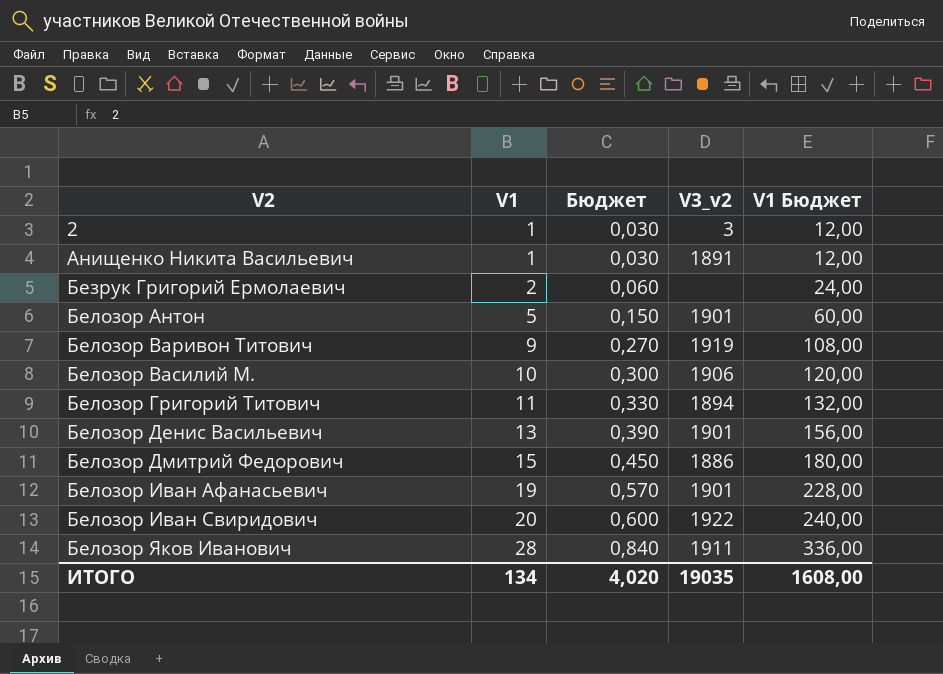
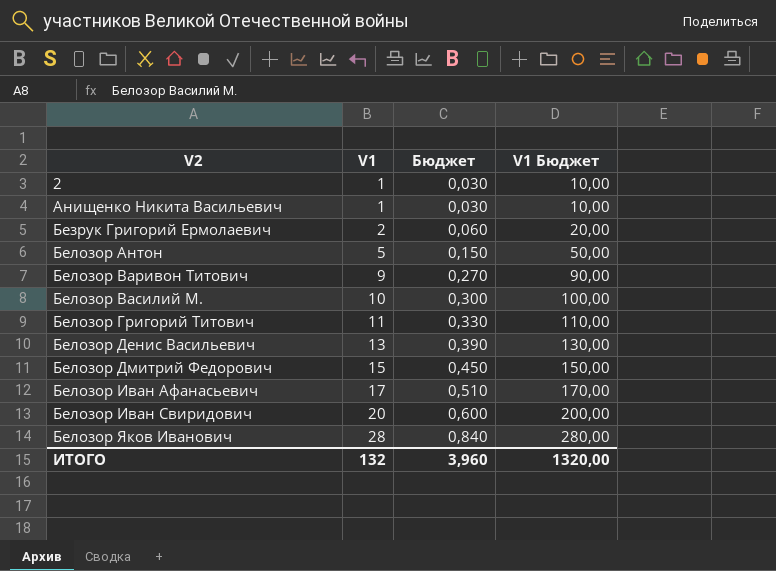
column V3_v2 | position: 4 -> none
column V1 Бюджет | formula: [V1] * 12 -> [V1] * 10
Белозор Иван Афанасьевич | V1: 19 -> 17
Белозор Иван Афанасьевич | Бюджет: 0,570 -> 0,510
ИТОГО | V1: 134 -> 132
ИТОГО | Бюджет: 4,020 -> 3,960
ИТОГО | V1 Бюджет: 1608,00 -> 1320,00

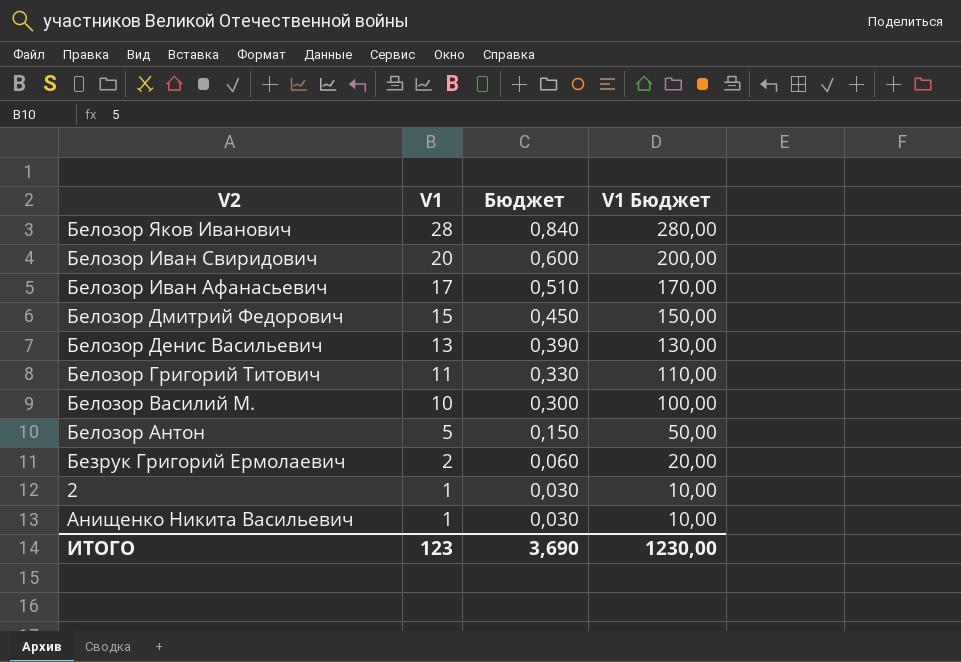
row order: V2 ascending -> V1 descending
row Белозор Варивон Титович: 9 | 0,270 | 90,00 -> none
ИТОГО | V1: 132 -> 123
ИТОГО | Бюджет: 3,960 -> 3,690
ИТОГО | V1 Бюджет: 1320,00 -> 1230,00

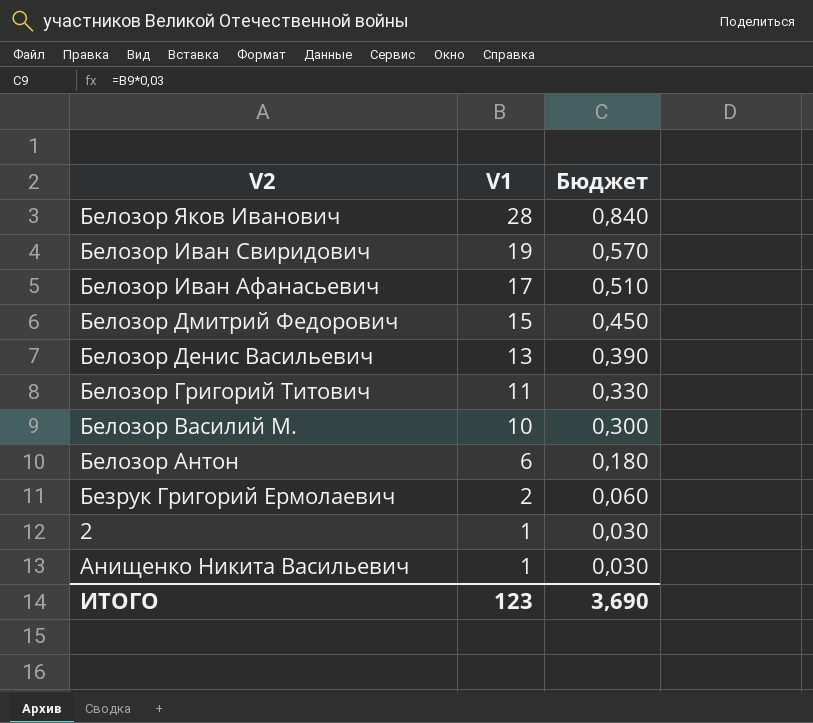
column V1 Бюджет | formula: [V1] * 10 -> none
Белозор Иван Свиридович | V1: 20 -> 19
Белозор Иван Свиридович | Бюджет: 0,600 -> 0,570
Белозор Антон | V1: 5 -> 6
Белозор Антон | Бюджет: 0,150 -> 0,180

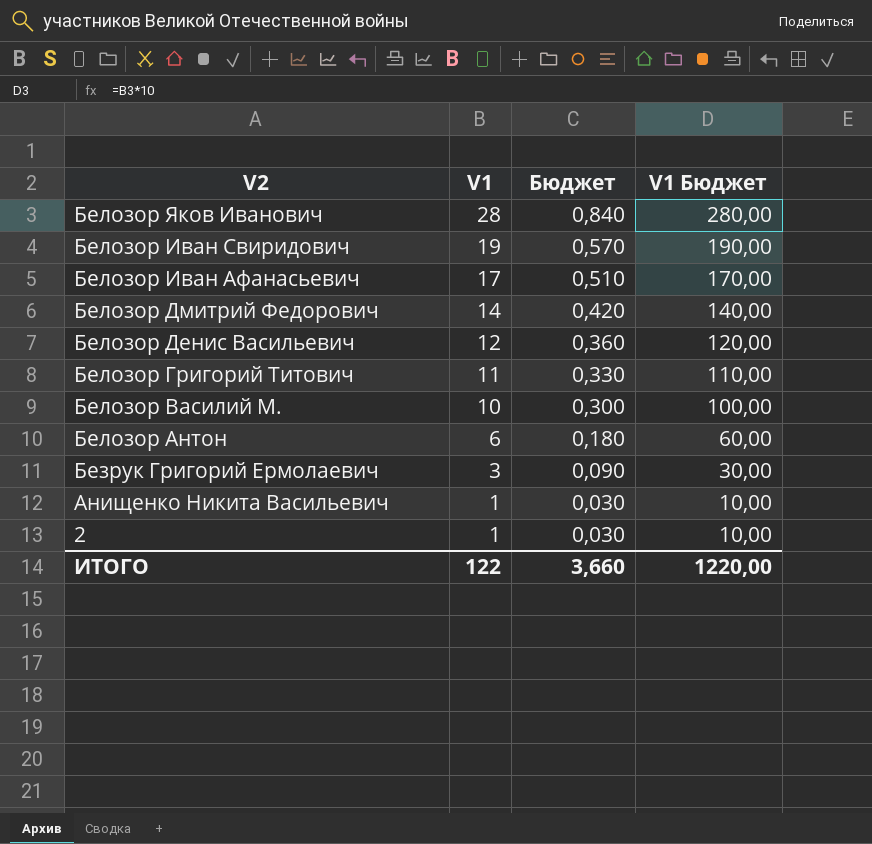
row order: V1 descending -> V2 descending
column V1 Бюджет | formula: none -> [V1] * 10
Белозор Дмитрий Федорович | V1: 15 -> 14
Белозор Дмитрий Федорович | Бюджет: 0,450 -> 0,420
Белозор Денис Васильевич | V1: 13 -> 12
Белозор Денис Васильевич | Бюджет: 0,390 -> 0,360
Безрук Григорий Ермолаевич | V1: 2 -> 3
Безрук Григорий Ермолаевич | Бюджет: 0,060 -> 0,090
ИТОГО | V1: 123 -> 122
ИТОГО | Бюджет: 3,690 -> 3,660

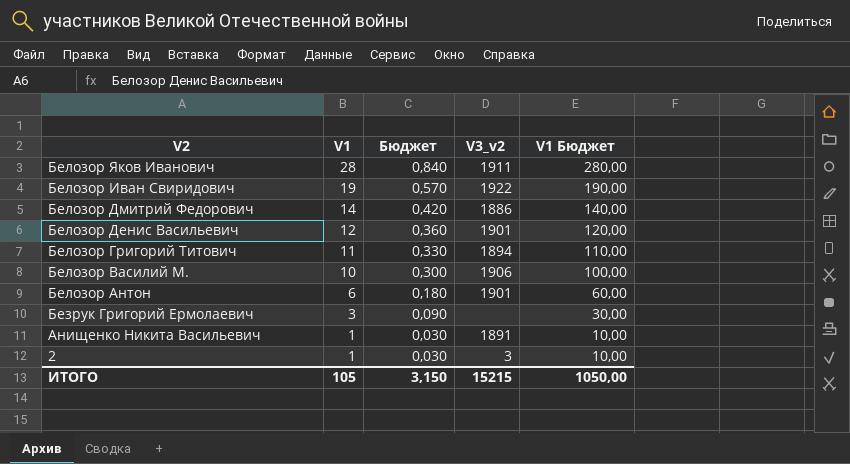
column V3_v2 | position: none -> 4
row Белозор Иван Афанасьевич: 17 | 0,510 | 170,00 -> none
ИТОГО | V1: 122 -> 105
ИТОГО | Бюджет: 3,660 -> 3,150
ИТОГО | V1 Бюджет: 1220,00 -> 1050,00

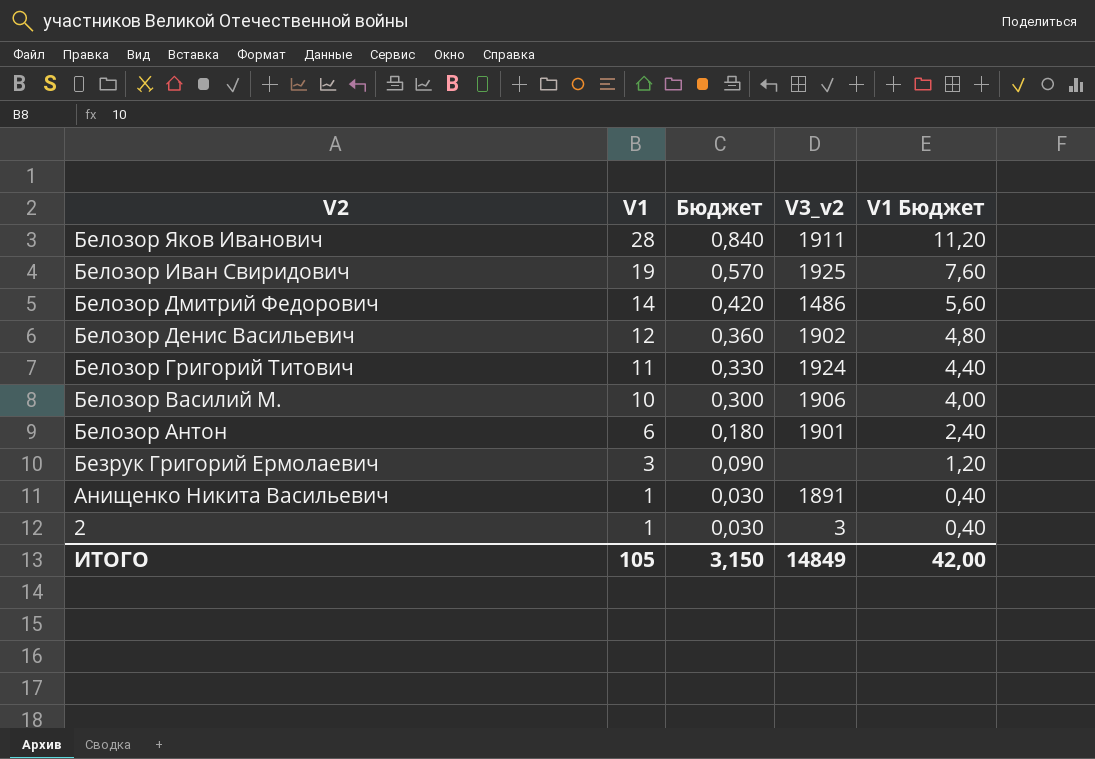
column V1 Бюджет | formula: [V1] * 10 -> [V1] * 0,4
Белозор Иван Свиридович | V3_v2: 1922 -> 1925
Белозор Дмитрий Федорович | V3_v2: 1886 -> 1486
Белозор Денис Васильевич | V3_v2: 1901 -> 1902
Белозор Григорий Титович | V3_v2: 1894 -> 1924
ИТОГО | V3_v2: 15215 -> 14849
ИТОГО | V1 Бюджет: 1050,00 -> 42,00

